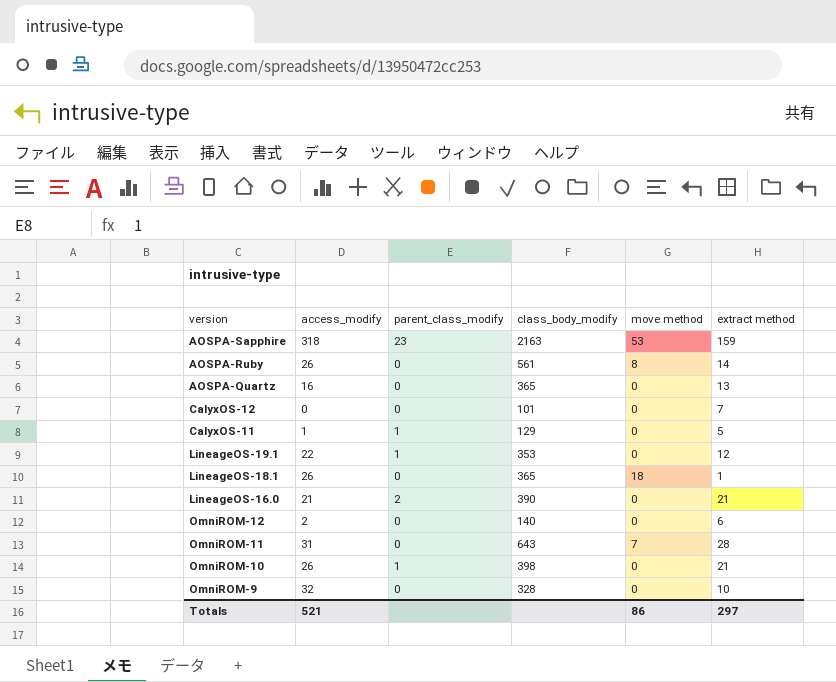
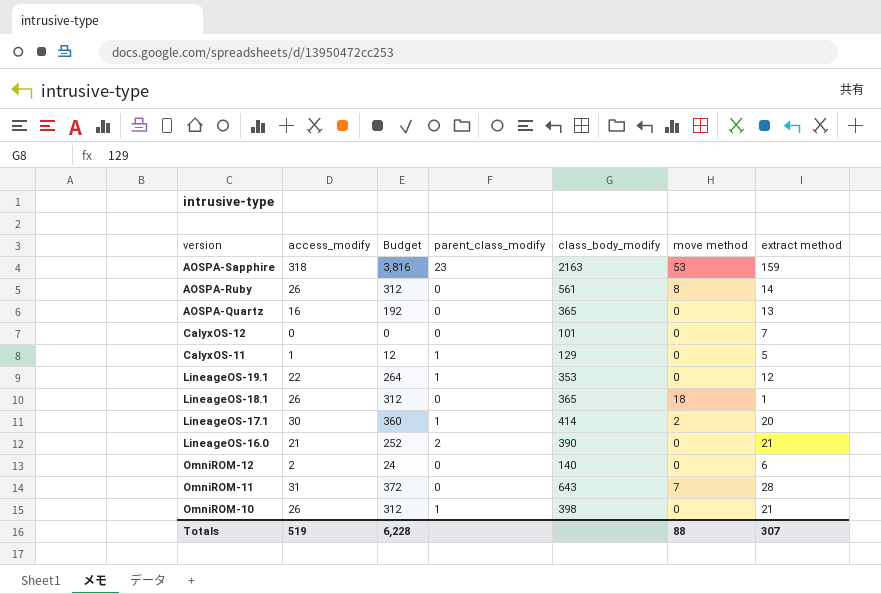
column Budget | formula: none -> [access_modify] * 12
row OmniROM-9: 32 | 0 | 328 | 0 | 10 -> none
row LineageOS-17.1: none -> 30 | 360 | 1 | 414 | 2 | 20
Totals | access_modify: 521 -> 519
Totals | move method: 86 -> 88
Totals | extract method: 297 -> 307

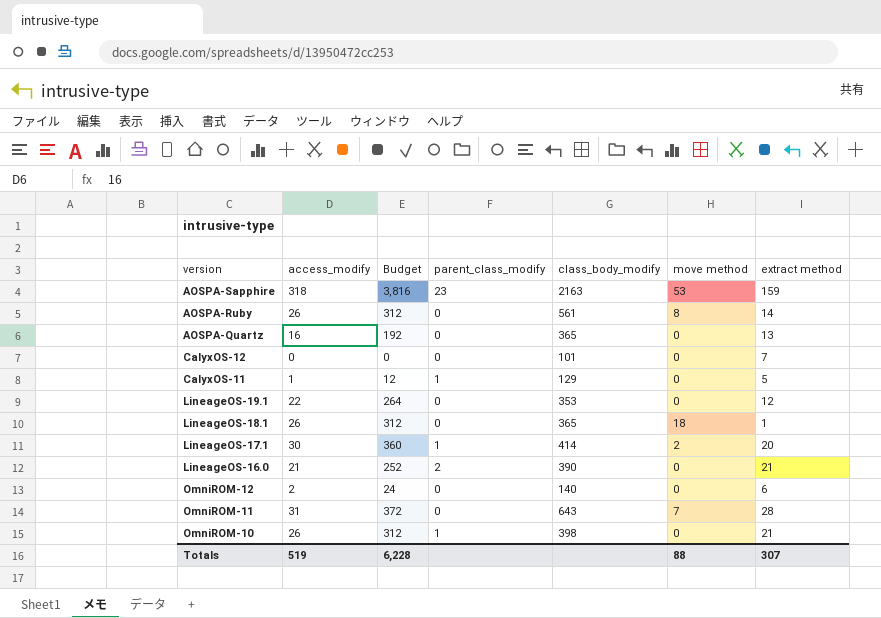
LineageOS-19.1 | parent_class_modify: 1 -> 0

